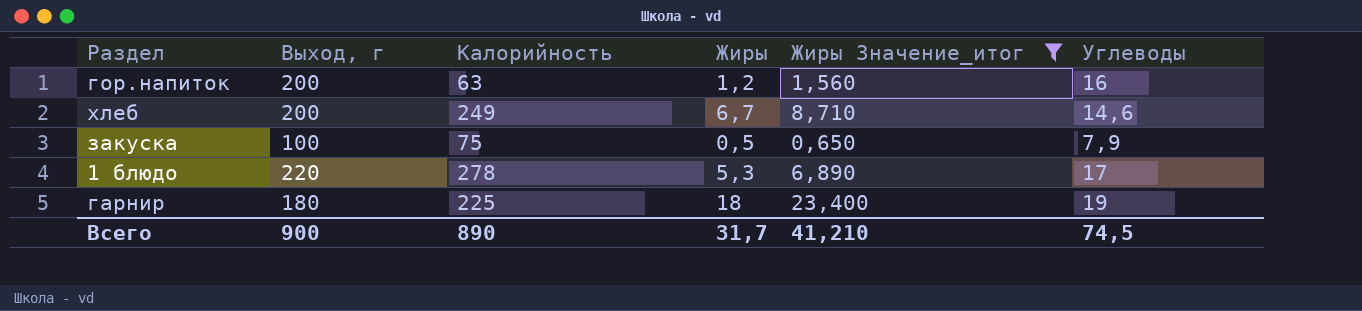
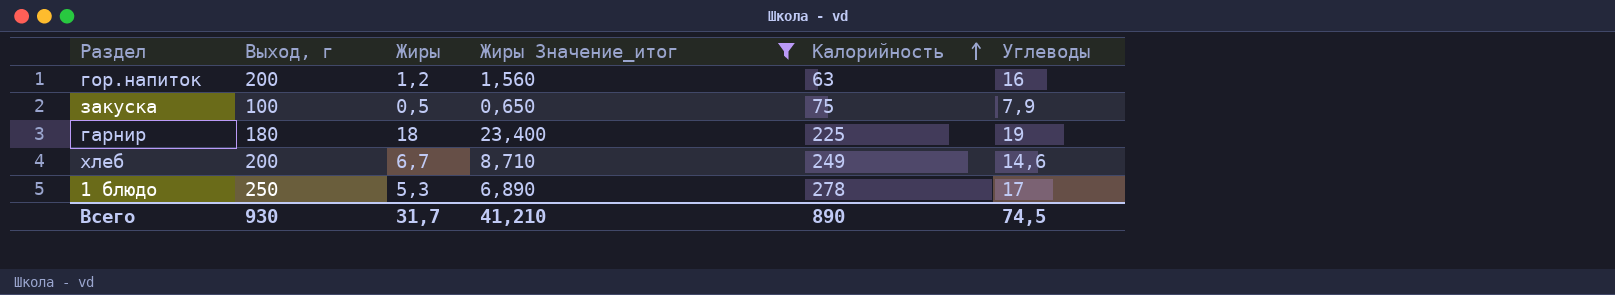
row order: none -> Калорийность ascending
column Калорийность | position: 3 -> 5
1 блюдо | Выход, г: 220 -> 250
Всего | Выход, г: 900 -> 930

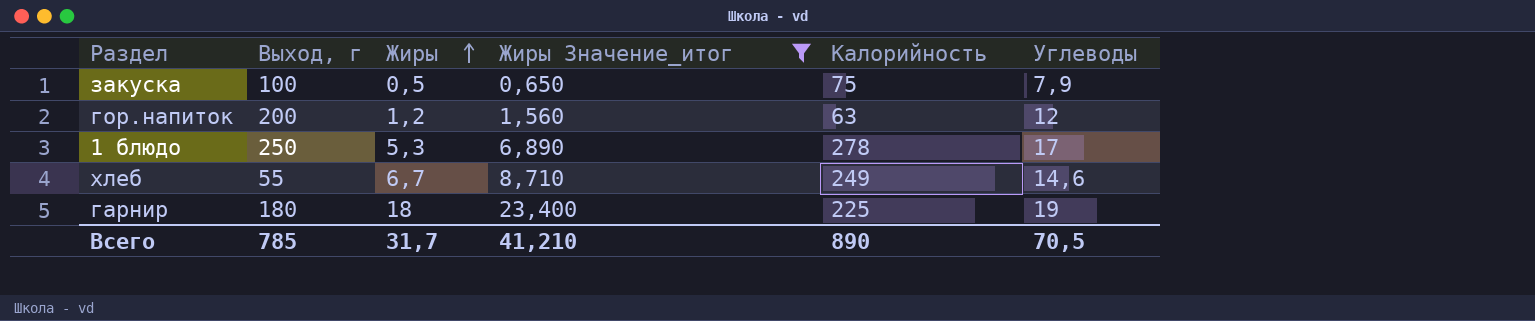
row order: Калорийность ascending -> Жиры ascending
гор.напиток | Углеводы: 16 -> 12
хлеб | Выход, г: 200 -> 55
Всего | Выход, г: 930 -> 785
Всего | Углеводы: 74,5 -> 70,5

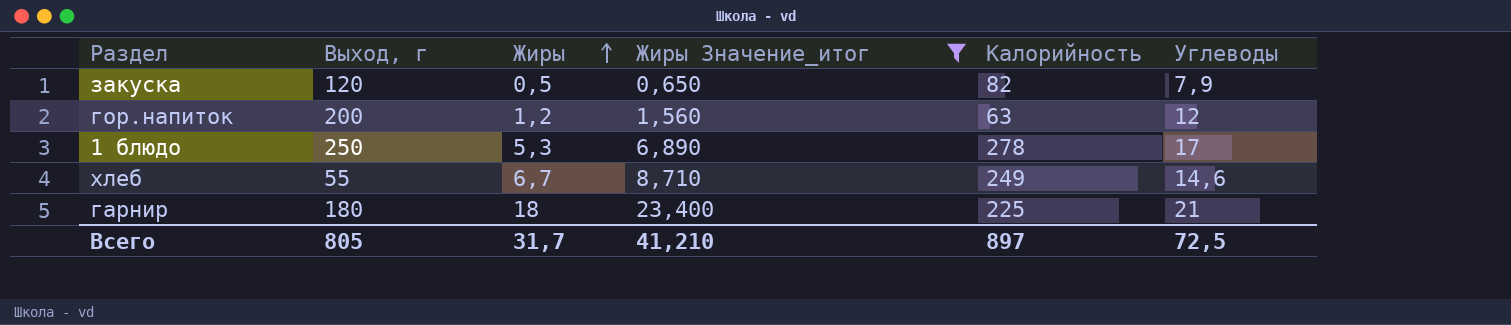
закуска | Выход, г: 100 -> 120
закуска | Калорийность: 75 -> 82
гарнир | Углеводы: 19 -> 21
Всего | Выход, г: 785 -> 805
Всего | Калорийность: 890 -> 897
Всего | Углеводы: 70,5 -> 72,5

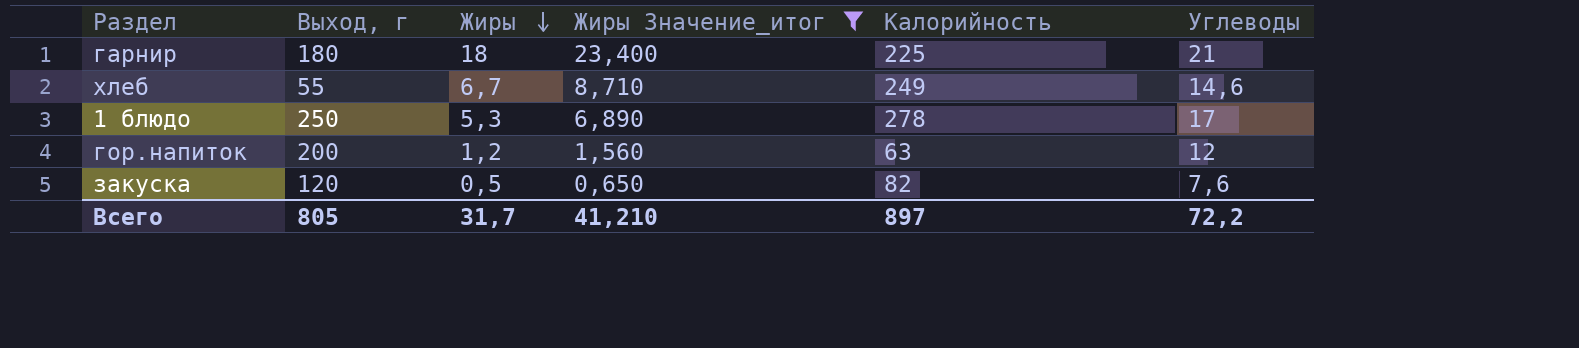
row order: Жиры ascending -> Жиры descending
закуска | Углеводы: 7,9 -> 7,6
Всего | Углеводы: 72,5 -> 72,2

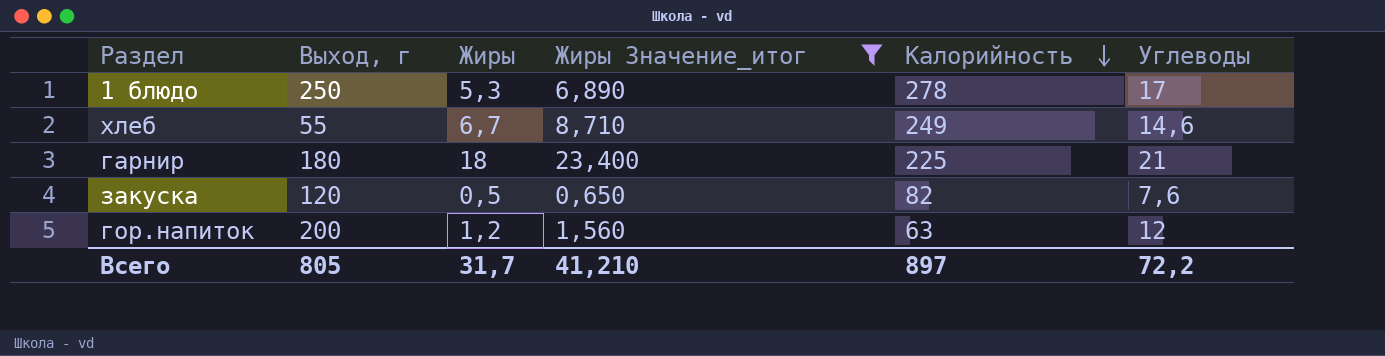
row order: Жиры descending -> Калорийность descending

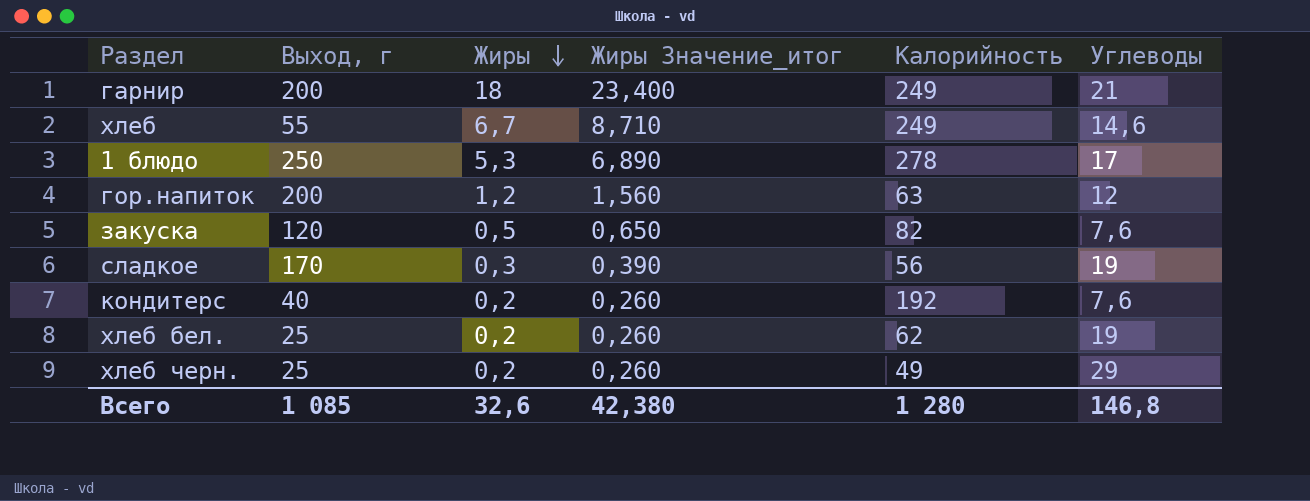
filter: Жиры Значение_итог >= 0,650 -> none
row order: Калорийность descending -> Жиры descending
гарнир | Выход, г: 180 -> 200
гарнир | Калорийность: 225 -> 249
Всего | Выход, г: 805 -> 1 085
Всего | Жиры: 31,7 -> 32,6
Всего | Жиры Значение_итог: 41,210 -> 42,380
Всего | Калорийность: 897 -> 1 280
Всего | Углеводы: 72,2 -> 146,8

